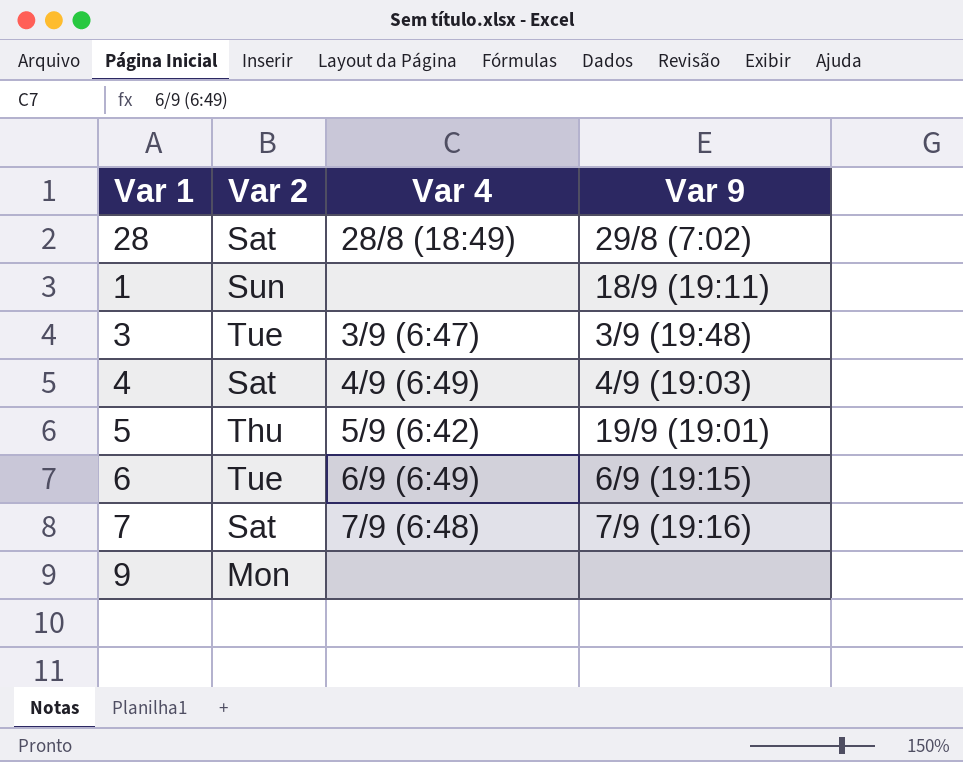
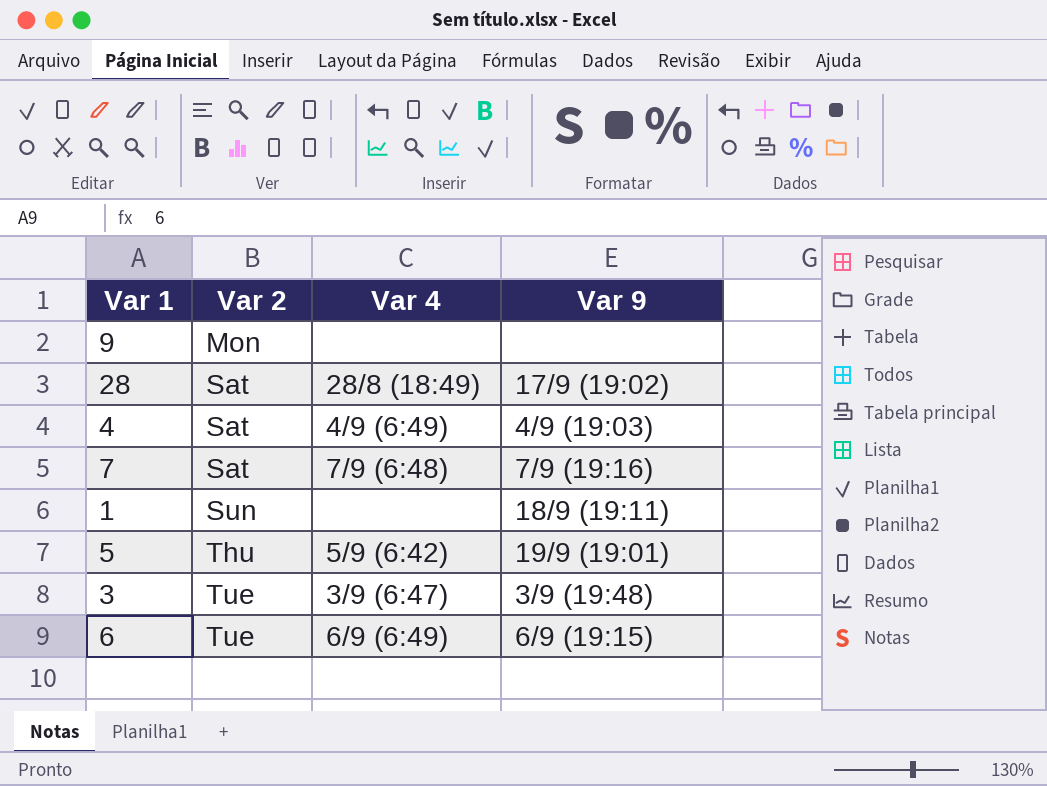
row order: none -> Var 2 ascending
28 | Var 9: 29/8 (7:02) -> 17/9 (19:02)

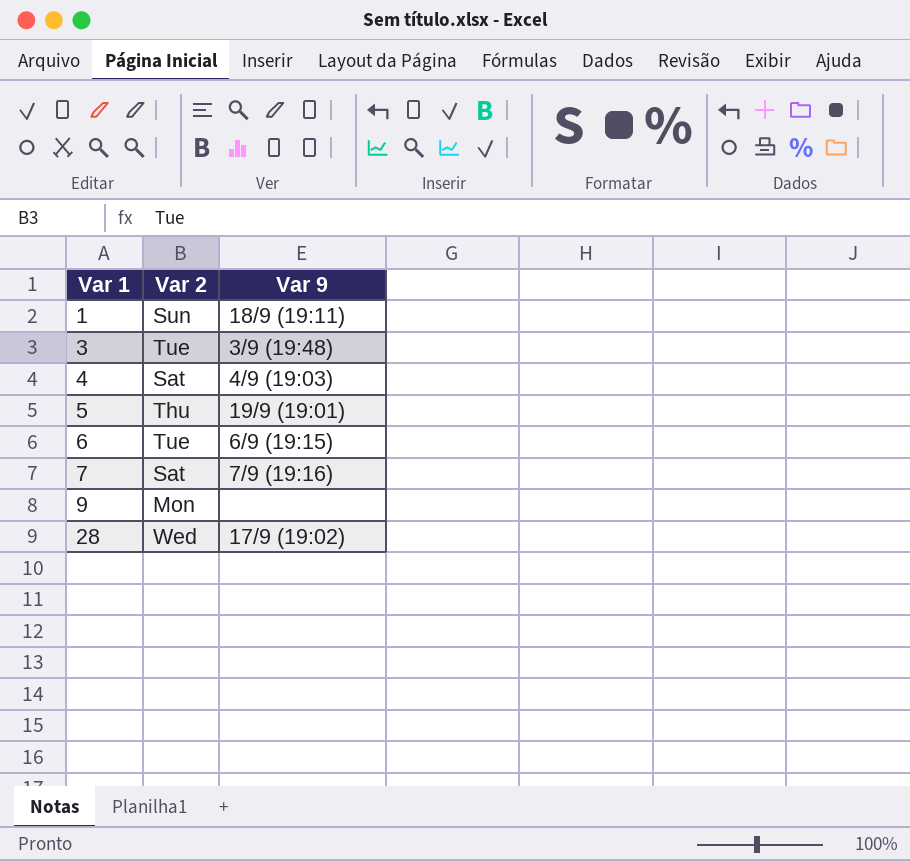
row order: Var 2 ascending -> Var 1 ascending
column Var 4 | position: 3 -> none
28 | Var 2: Sat -> Wed

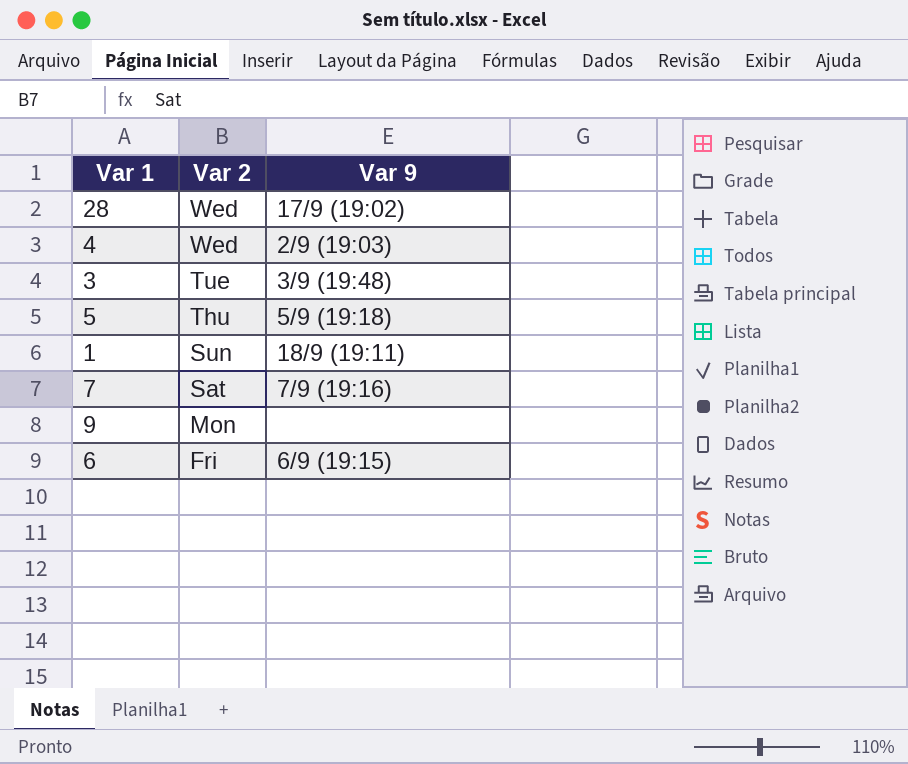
row order: Var 1 ascending -> Var 2 descending
4 | Var 2: Sat -> Wed
4 | Var 9: 4/9 (19:03) -> 2/9 (19:03)
5 | Var 9: 19/9 (19:01) -> 5/9 (19:18)
6 | Var 2: Tue -> Fri

